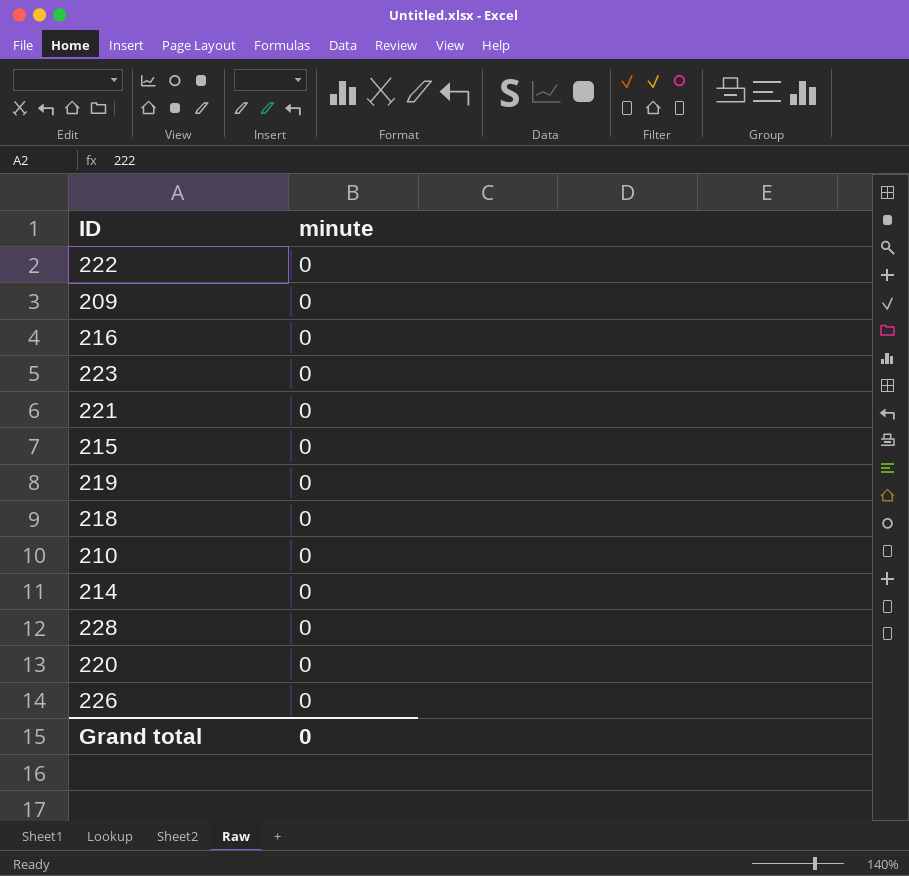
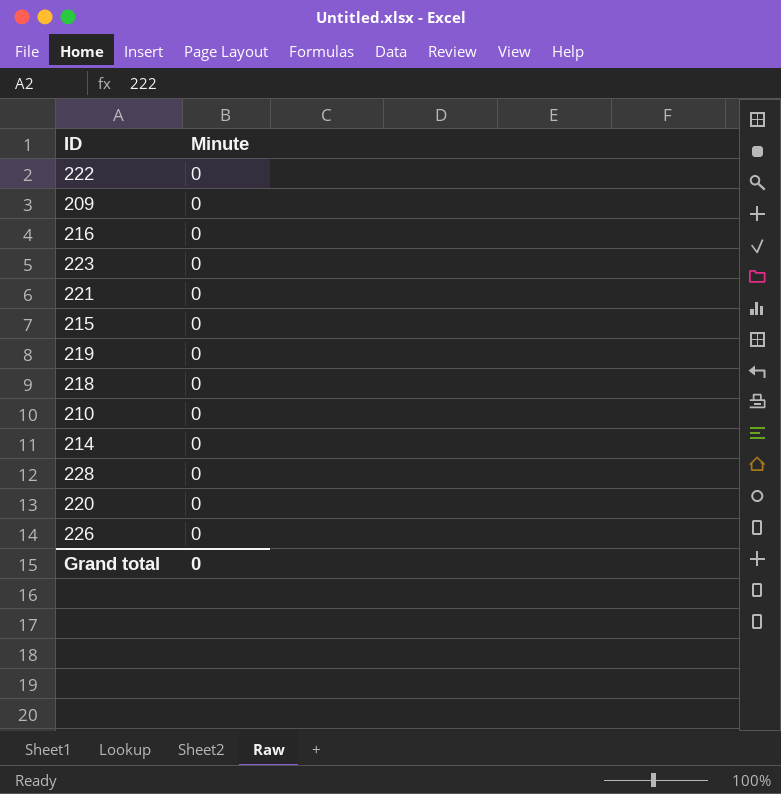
column name: minute -> Minute

